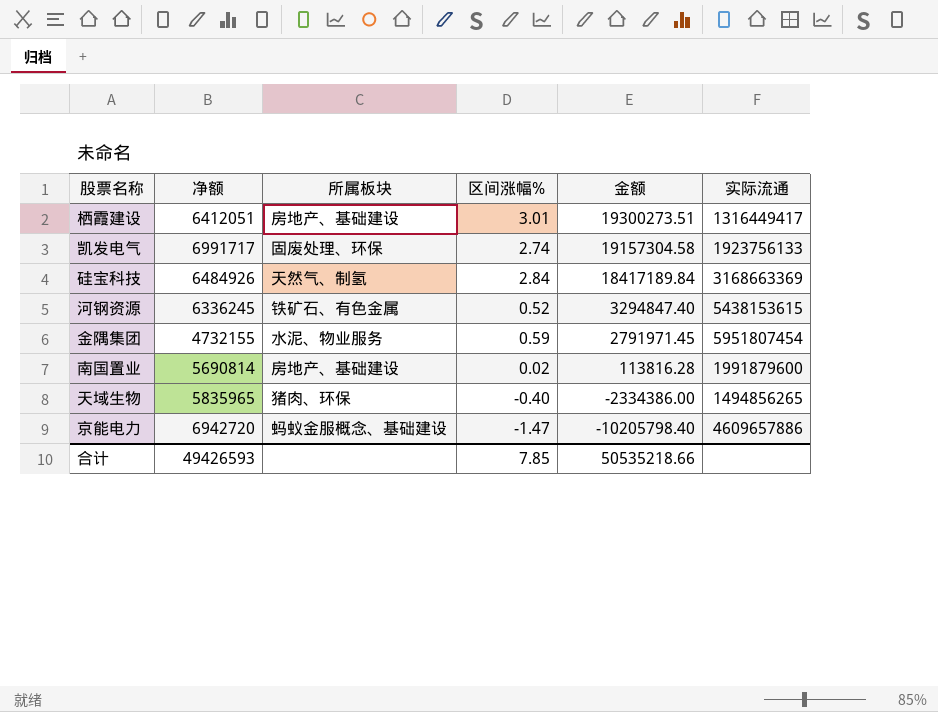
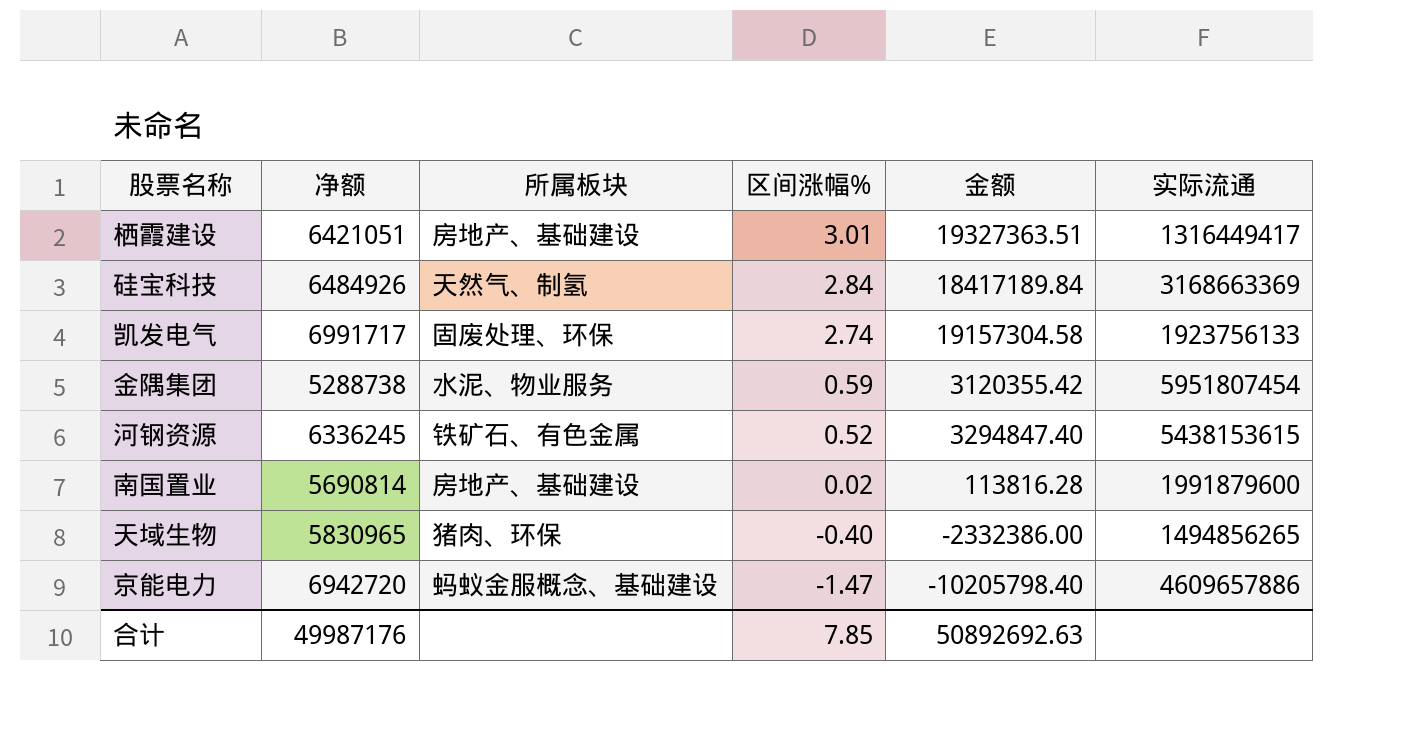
row order: 金额 descending -> 区间涨幅% descending
栖霞建设 | 净额: 6412051 -> 6421051
栖霞建设 | 金额: 19300273.51 -> 19327363.51
金隅集团 | 净额: 4732155 -> 5288738
金隅集团 | 金额: 2791971.45 -> 3120355.42
天域生物 | 净额: 5835965 -> 5830965
天域生物 | 金额: -2334386.00 -> -2332386.00
合计 | 净额: 49426593 -> 49987176
合计 | 金额: 50535218.66 -> 50892692.63

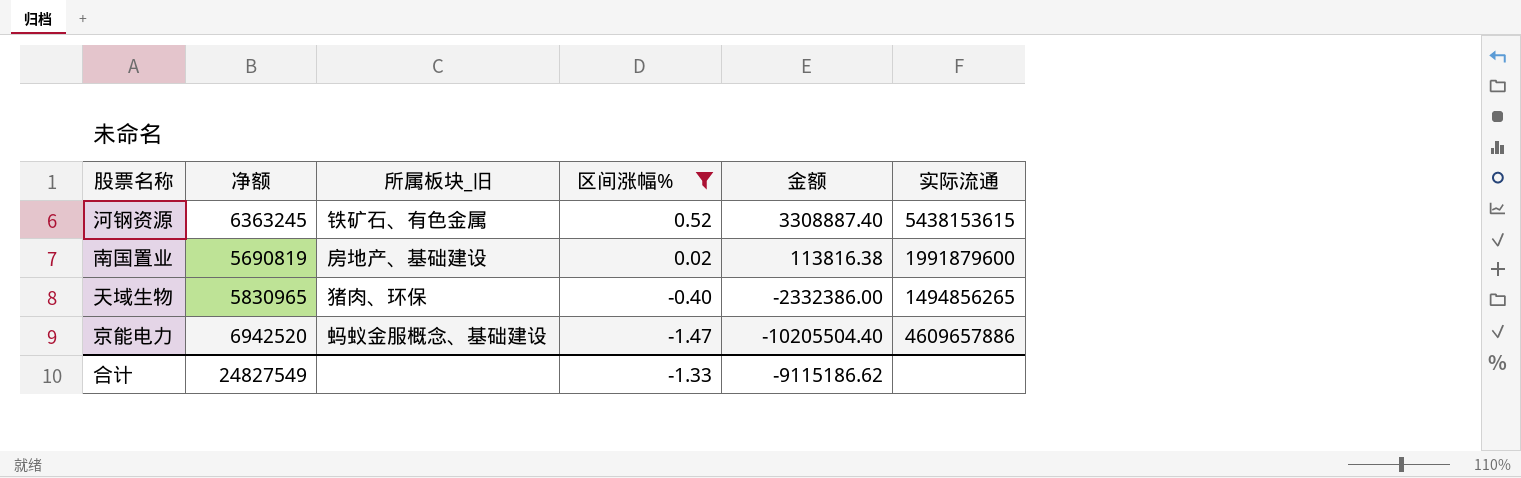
filter: none -> 区间涨幅% <= 0.52
column name: 所属板块 -> 所属板块_旧
河钢资源 | 净额: 6336245 -> 6363245
河钢资源 | 金额: 3294847.40 -> 3308887.40
南国置业 | 净额: 5690814 -> 5690819
南国置业 | 金额: 113816.28 -> 113816.38
京能电力 | 净额: 6942720 -> 6942520
京能电力 | 金额: -10205798.40 -> -10205504.40
合计 | 净额: 49987176 -> 24827549
合计 | 区间涨幅%: 7.85 -> -1.33
合计 | 金额: 50892692.63 -> -9115186.62

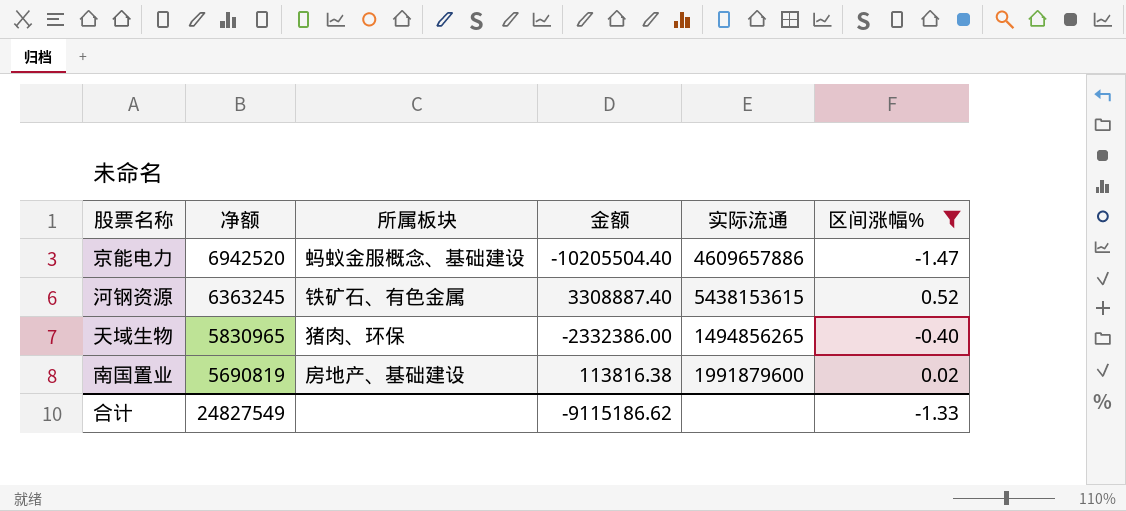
row order: 区间涨幅% descending -> 净额 descending
column name: 所属板块_旧 -> 所属板块
column 区间涨幅% | position: 4 -> 6

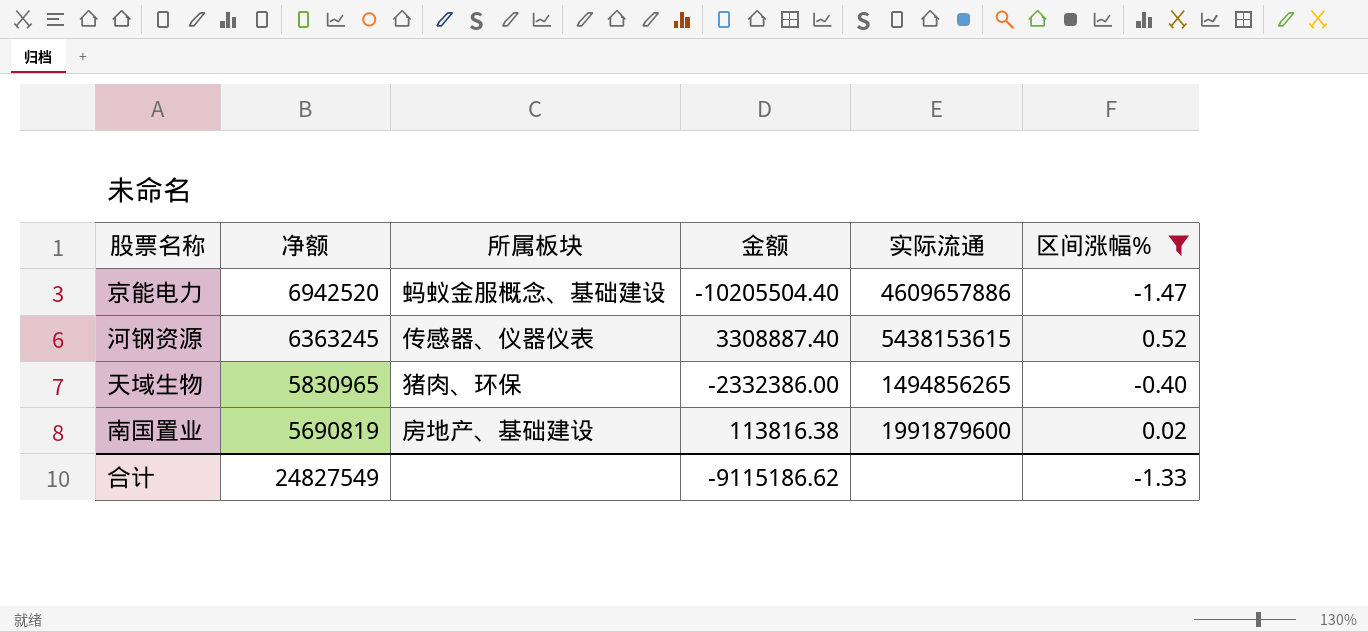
河钢资源 | 所属板块: 铁矿石、有色金属 -> 传感器、仪器仪表

